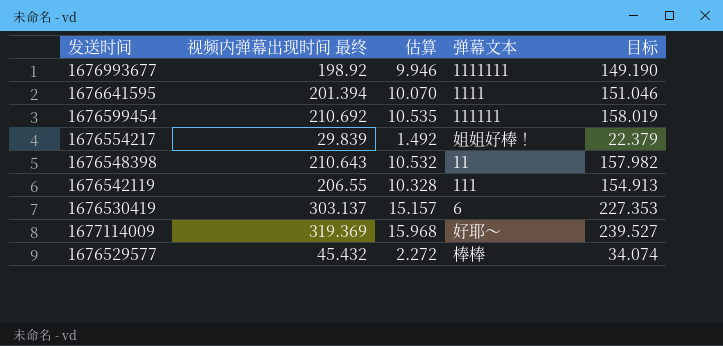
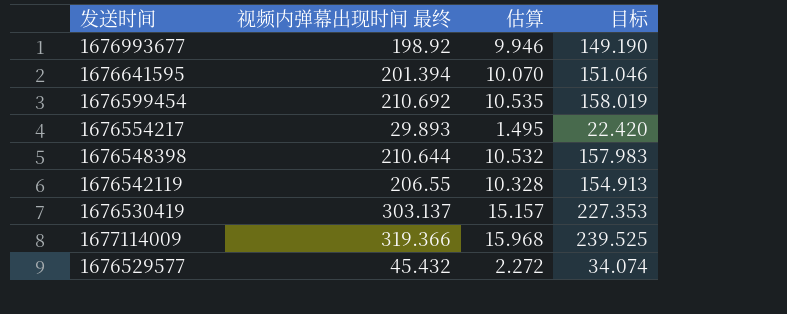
column 弹幕文本 | position: 4 -> none
1676554217 | 视频内弹幕出现时间 最终: 29.839 -> 29.893
1676554217 | 估算: 1.492 -> 1.495
1676554217 | 目标: 22.379 -> 22.420
1676548398 | 视频内弹幕出现时间 最终: 210.643 -> 210.644
1676548398 | 目标: 157.982 -> 157.983
1677114009 | 视频内弹幕出现时间 最终: 319.369 -> 319.366
1677114009 | 目标: 239.527 -> 239.525

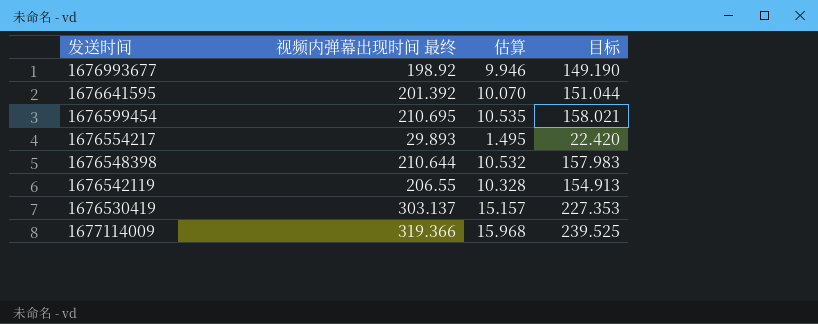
row 1676529577: 45.432 | 2.272 | 34.074 -> none
1676641595 | 视频内弹幕出现时间 最终: 201.394 -> 201.392
1676641595 | 目标: 151.046 -> 151.044
1676599454 | 视频内弹幕出现时间 最终: 210.692 -> 210.695
1676599454 | 目标: 158.019 -> 158.021

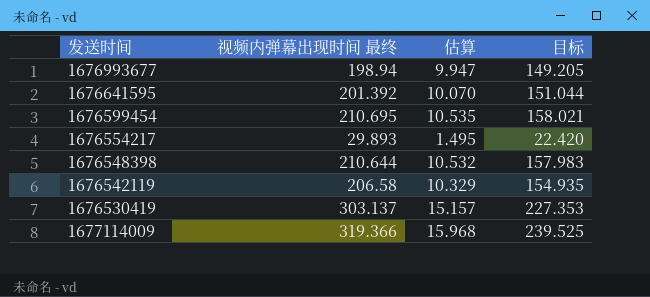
1676993677 | 视频内弹幕出现时间 最终: 198.92 -> 198.94
1676993677 | 估算: 9.946 -> 9.947
1676993677 | 目标: 149.190 -> 149.205
1676542119 | 视频内弹幕出现时间 最终: 206.55 -> 206.58
1676542119 | 估算: 10.328 -> 10.329
1676542119 | 目标: 154.913 -> 154.935

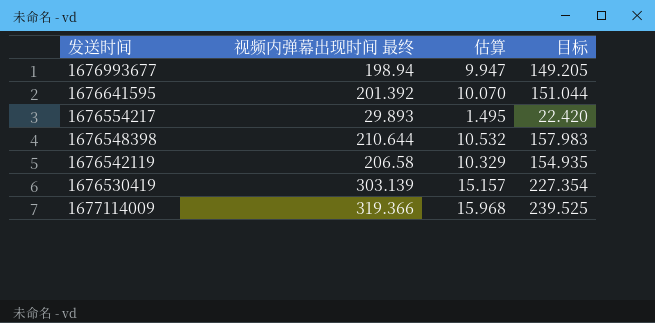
row 1676599454: 210.695 | 10.535 | 158.021 -> none
1676530419 | 视频内弹幕出现时间 最终: 303.137 -> 303.139
1676530419 | 目标: 227.353 -> 227.354

